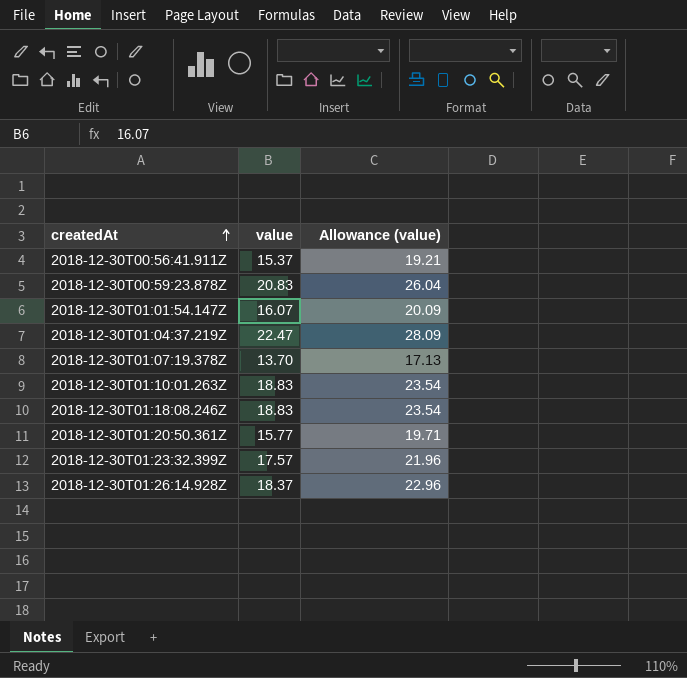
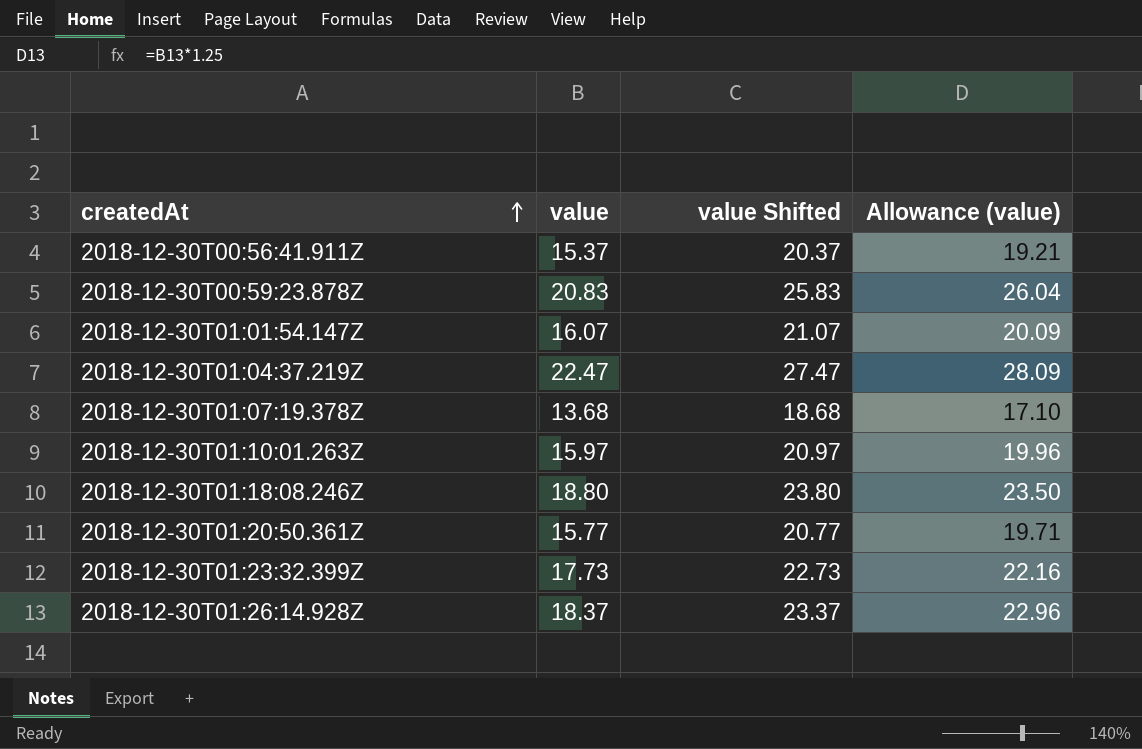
column value Shifted | formula: none -> [value] + 5
2018-12-30T01:07:19.378Z | value: 13.70 -> 13.68
2018-12-30T01:07:19.378Z | Allowance (value): 17.13 -> 17.10
2018-12-30T01:10:01.263Z | value: 18.83 -> 15.97
2018-12-30T01:10:01.263Z | Allowance (value): 23.54 -> 19.96
2018-12-30T01:18:08.246Z | value: 18.83 -> 18.80
2018-12-30T01:18:08.246Z | Allowance (value): 23.54 -> 23.50
2018-12-30T01:23:32.399Z | value: 17.57 -> 17.73
2018-12-30T01:23:32.399Z | Allowance (value): 21.96 -> 22.16

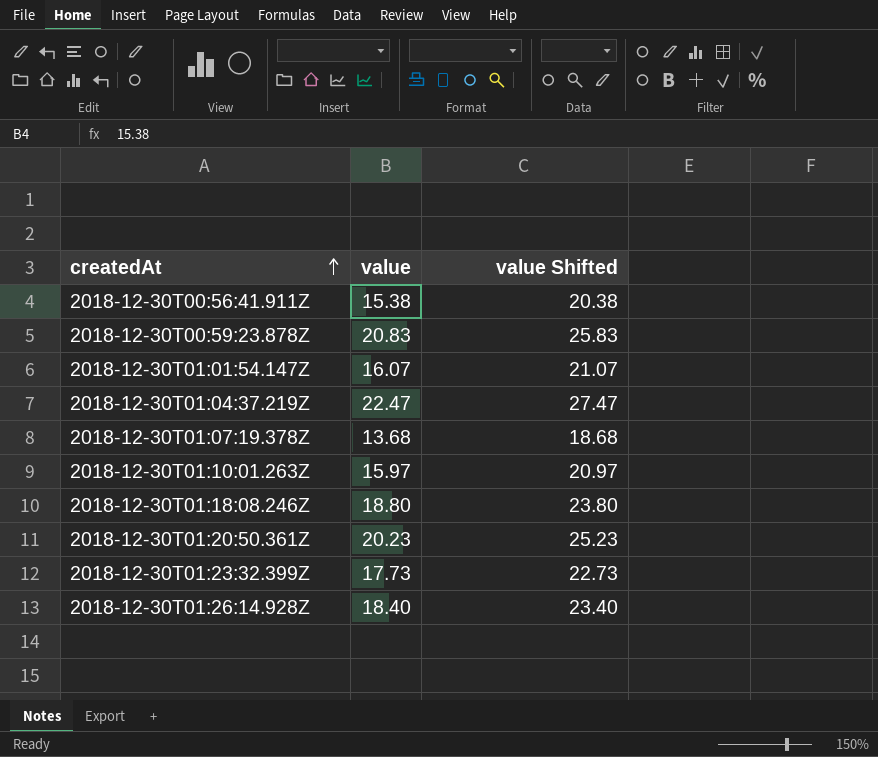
column Allowance (value) | formula: [value] * 1.25 -> none
2018-12-30T00:56:41.911Z | value: 15.37 -> 15.38
2018-12-30T00:56:41.911Z | value Shifted: 20.37 -> 20.38
2018-12-30T01:20:50.361Z | value: 15.77 -> 20.23
2018-12-30T01:20:50.361Z | value Shifted: 20.77 -> 25.23
2018-12-30T01:26:14.928Z | value: 18.37 -> 18.40
2018-12-30T01:26:14.928Z | value Shifted: 23.37 -> 23.40

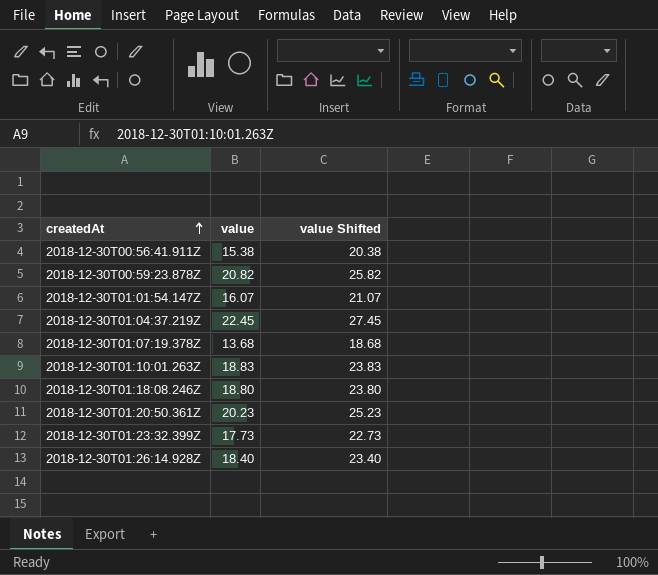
2018-12-30T00:59:23.878Z | value: 20.83 -> 20.82
2018-12-30T00:59:23.878Z | value Shifted: 25.83 -> 25.82
2018-12-30T01:04:37.219Z | value: 22.47 -> 22.45
2018-12-30T01:04:37.219Z | value Shifted: 27.47 -> 27.45
2018-12-30T01:10:01.263Z | value: 15.97 -> 18.83
2018-12-30T01:10:01.263Z | value Shifted: 20.97 -> 23.83

